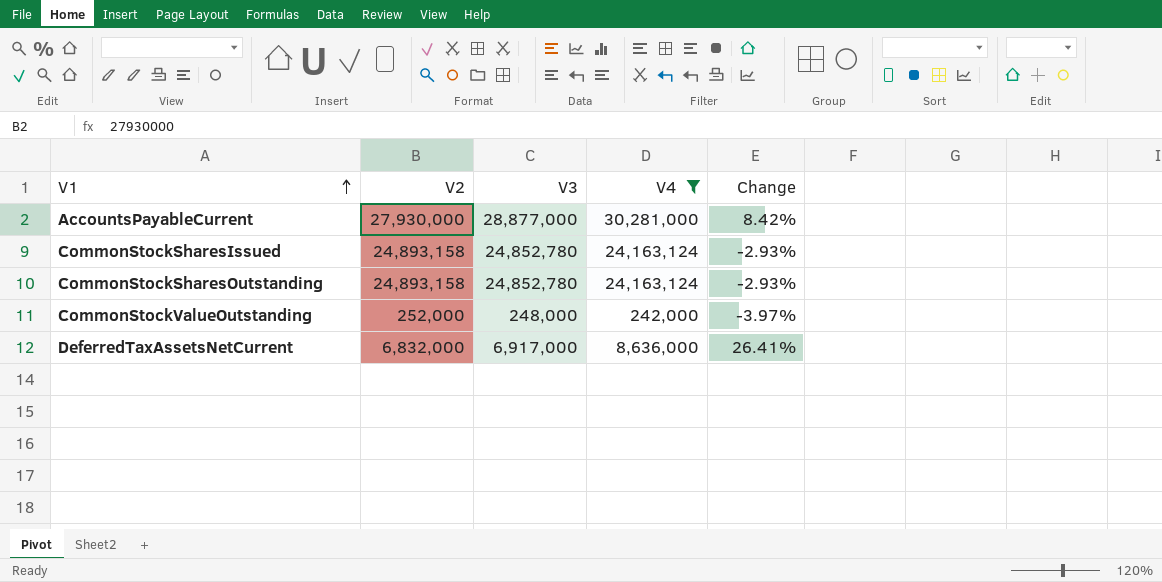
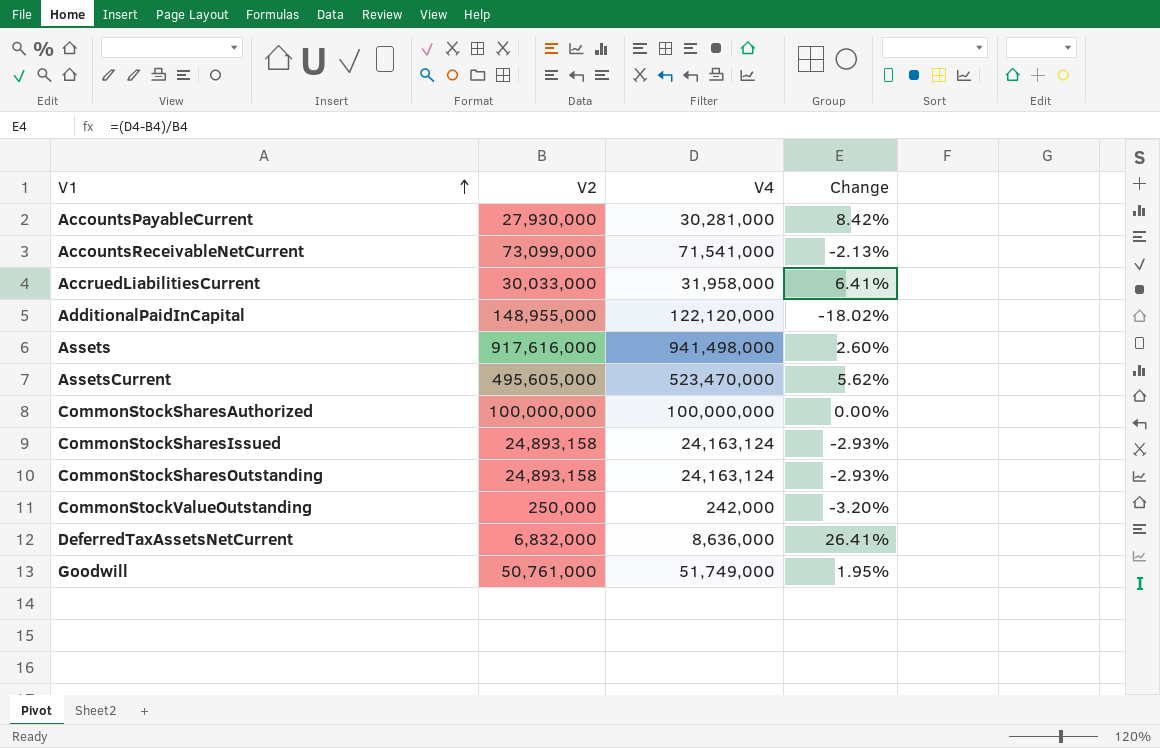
filter: V4 <= 30,281,000 -> none
column V3 | position: 3 -> none
CommonStockValueOutstanding | V2: 252,000 -> 250,000
CommonStockValueOutstanding | Change: -3.97% -> -3.20%

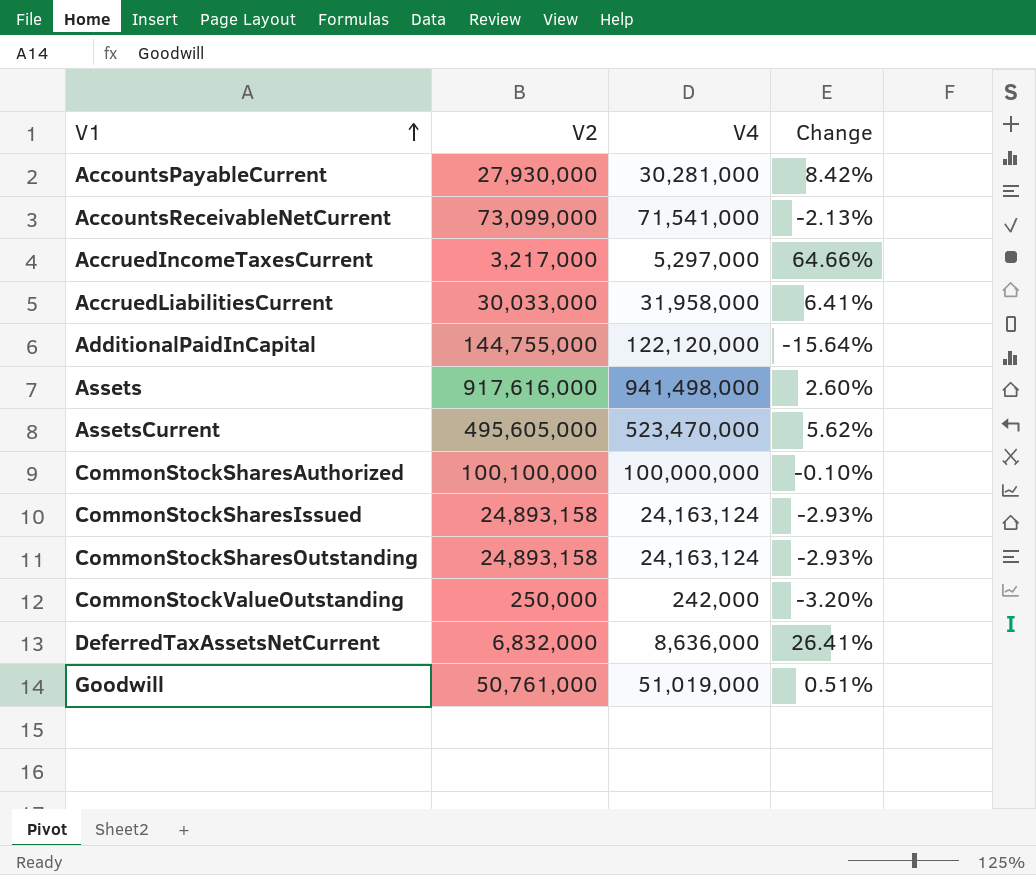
row AccruedIncomeTaxesCurrent: none -> 3,217,000 | 5,297,000 | 64.66%
AdditionalPaidInCapital | V2: 148,955,000 -> 144,755,000
AdditionalPaidInCapital | Change: -18.02% -> -15.64%
CommonStockSharesAuthorized | V2: 100,000,000 -> 100,100,000
CommonStockSharesAuthorized | Change: 0.00% -> -0.10%
Goodwill | V4: 51,749,000 -> 51,019,000
Goodwill | Change: 1.95% -> 0.51%

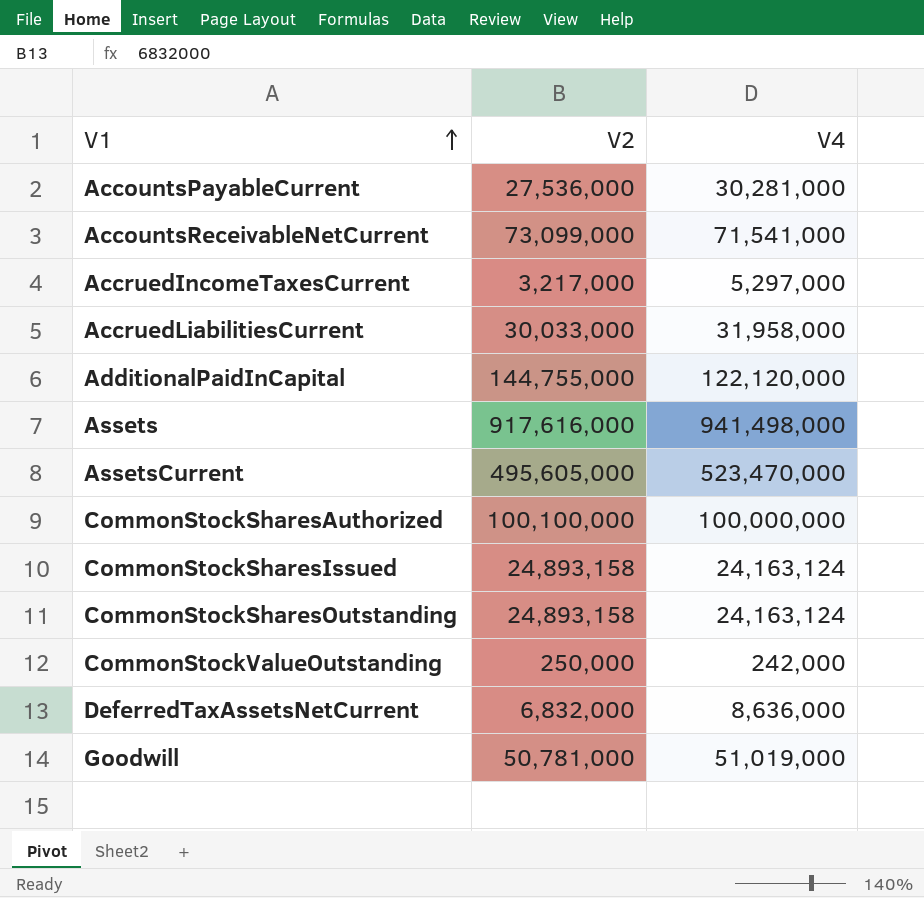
column Change | formula: ([V4] - [V2]) / [V2] -> none
AccountsPayableCurrent | V2: 27,930,000 -> 27,536,000
Goodwill | V2: 50,761,000 -> 50,781,000

